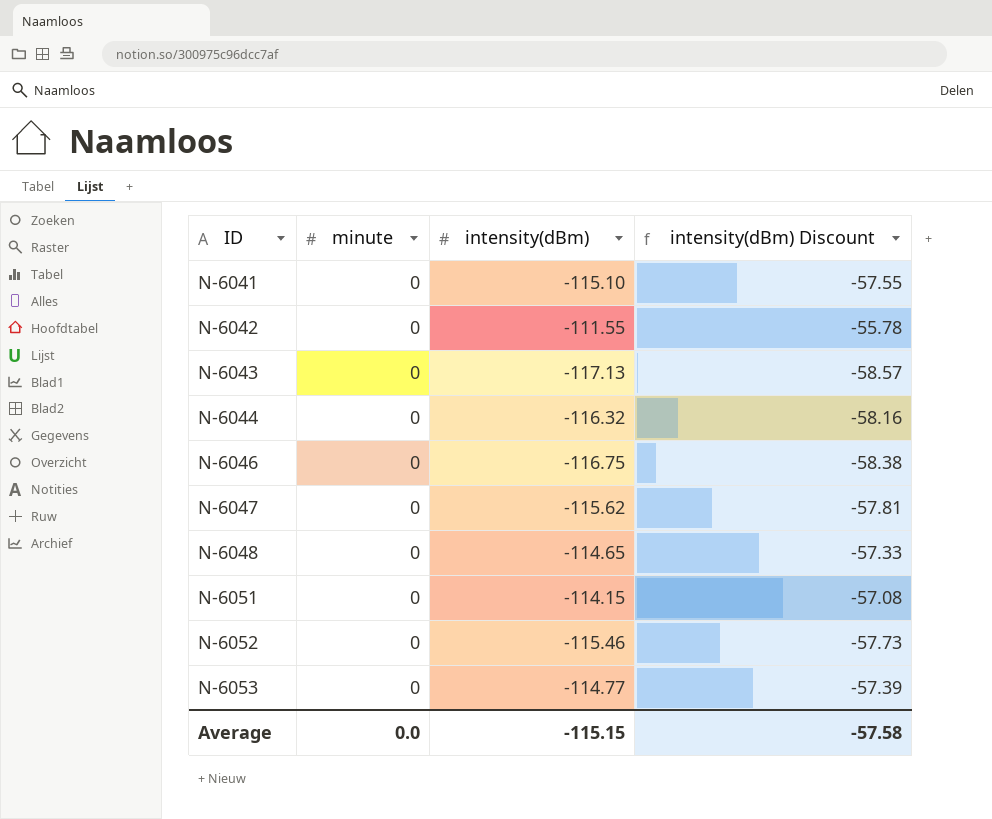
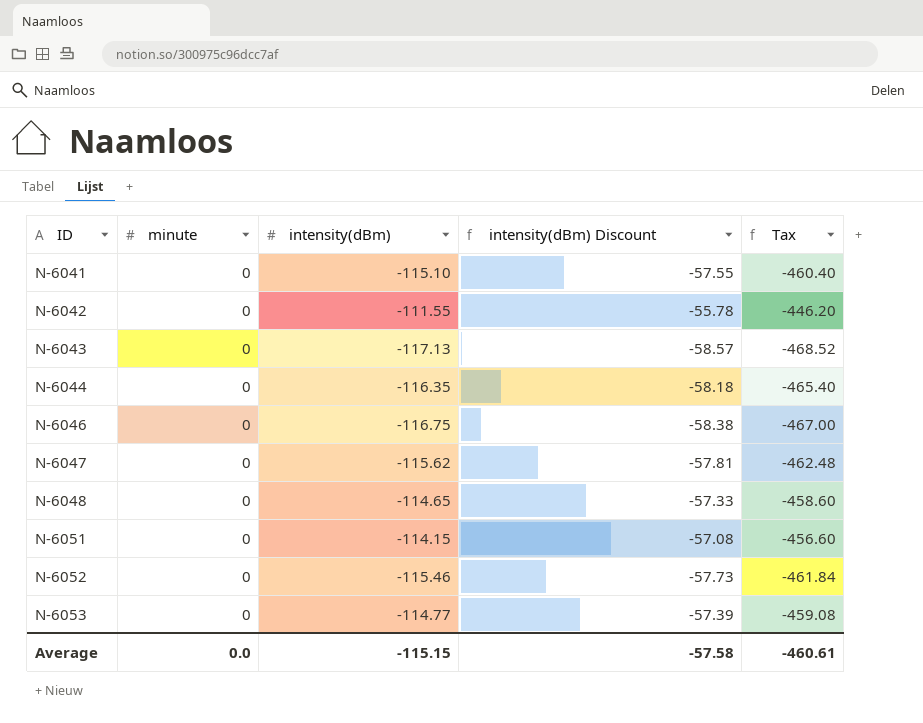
column Tax | formula: none -> [intensity(dBm)] * 4
N-6044 | intensity(dBm): -116.32 -> -116.35
N-6044 | intensity(dBm) Discount: -58.16 -> -58.18

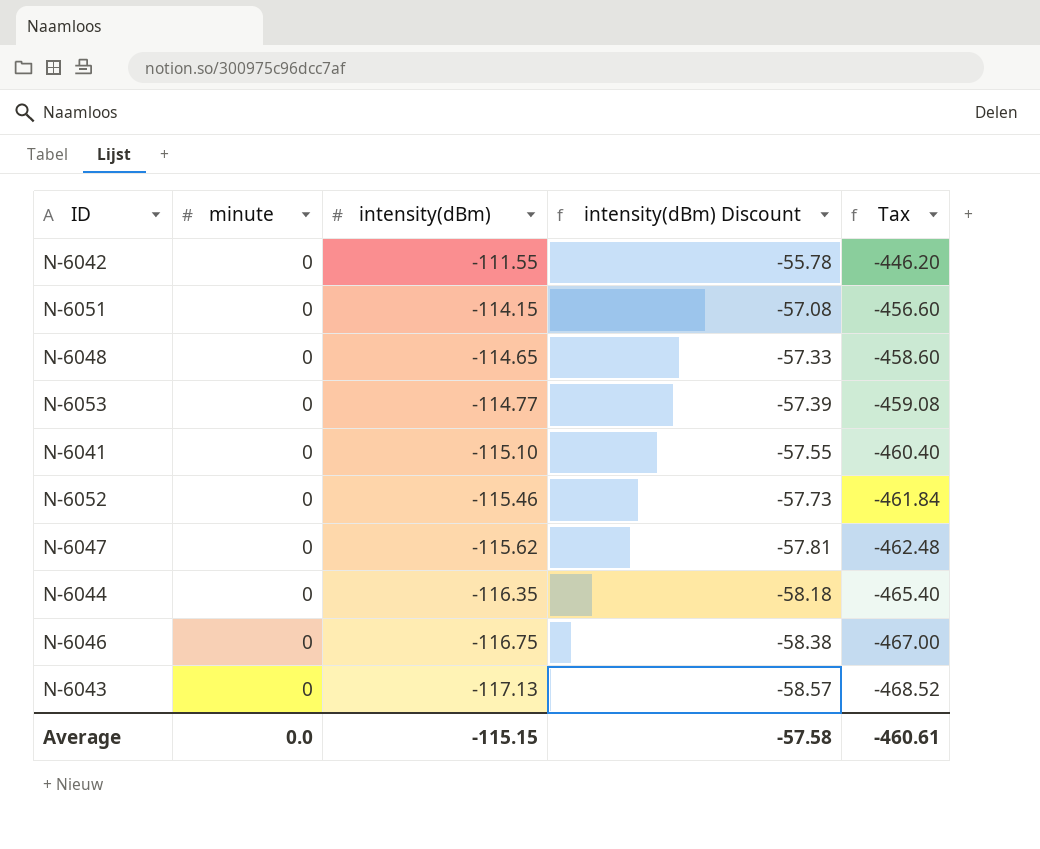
row order: ID ascending -> intensity(dBm) descending

